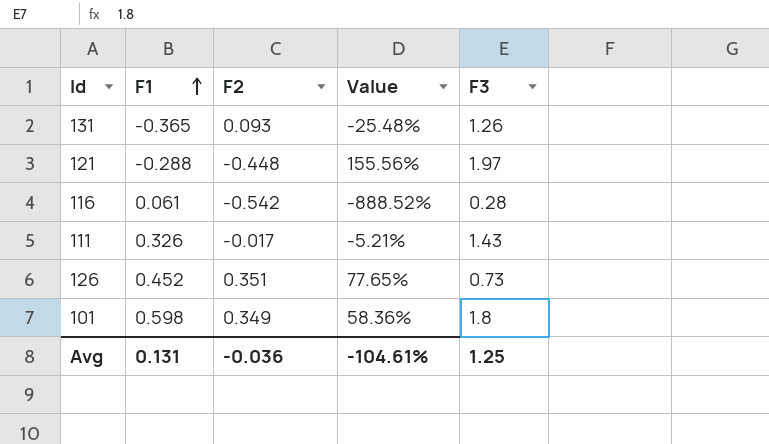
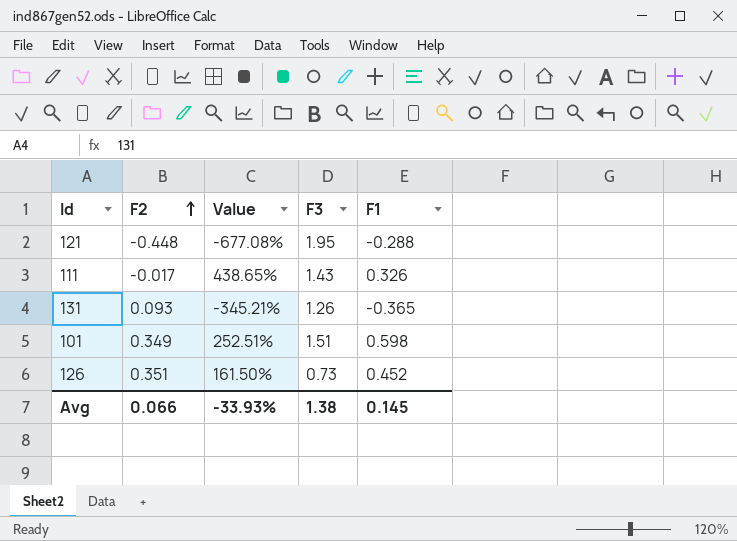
row order: F1 ascending -> F2 ascending
column Value | formula: [F2] / [F1] -> [F3] / [F1]
column F1 | position: 2 -> 5
row 116: 0.061 | -0.542 | -888.52% | 0.28 -> none
121 | F3: 1.97 -> 1.95
101 | F3: 1.8 -> 1.51
Avg | F2: -0.036 -> 0.066
Avg | Value: -104.61% -> -33.93%
Avg | F3: 1.25 -> 1.38
Avg | F1: 0.131 -> 0.145

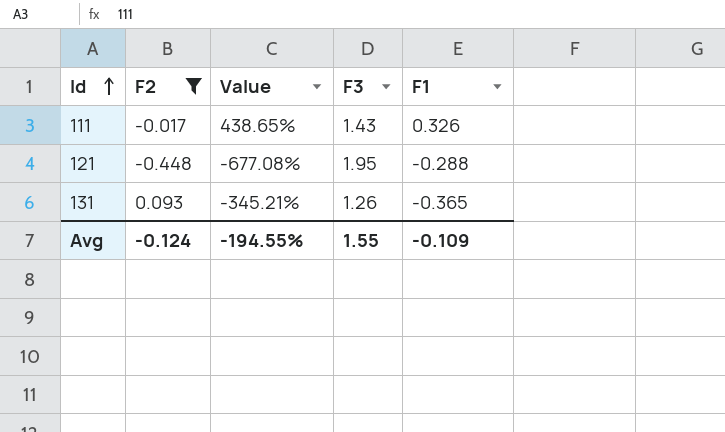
filter: none -> F2 <= 0.093
row order: F2 ascending -> Id ascending
Avg | F2: 0.066 -> -0.124
Avg | Value: -33.93% -> -194.55%
Avg | F3: 1.38 -> 1.55
Avg | F1: 0.145 -> -0.109

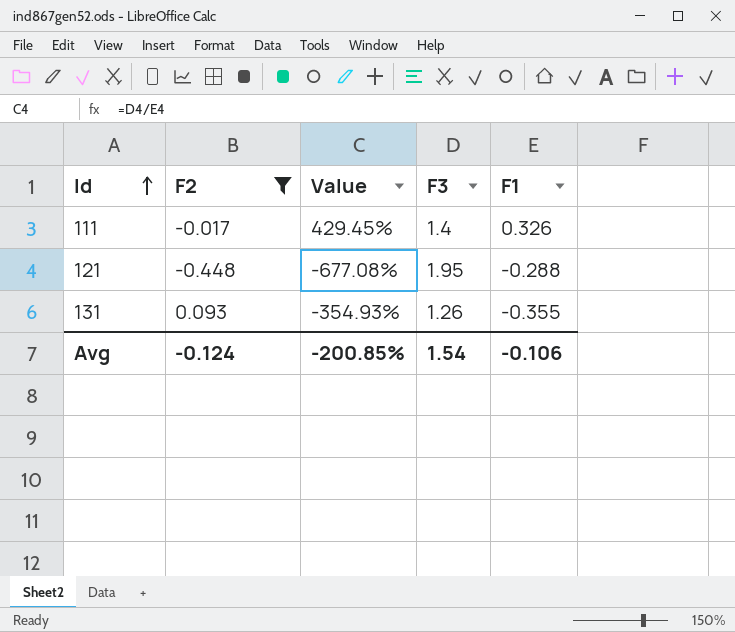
111 | Value: 438.65% -> 429.45%
111 | F3: 1.43 -> 1.4
131 | Value: -345.21% -> -354.93%
131 | F1: -0.365 -> -0.355
Avg | Value: -194.55% -> -200.85%
Avg | F3: 1.55 -> 1.54
Avg | F1: -0.109 -> -0.106

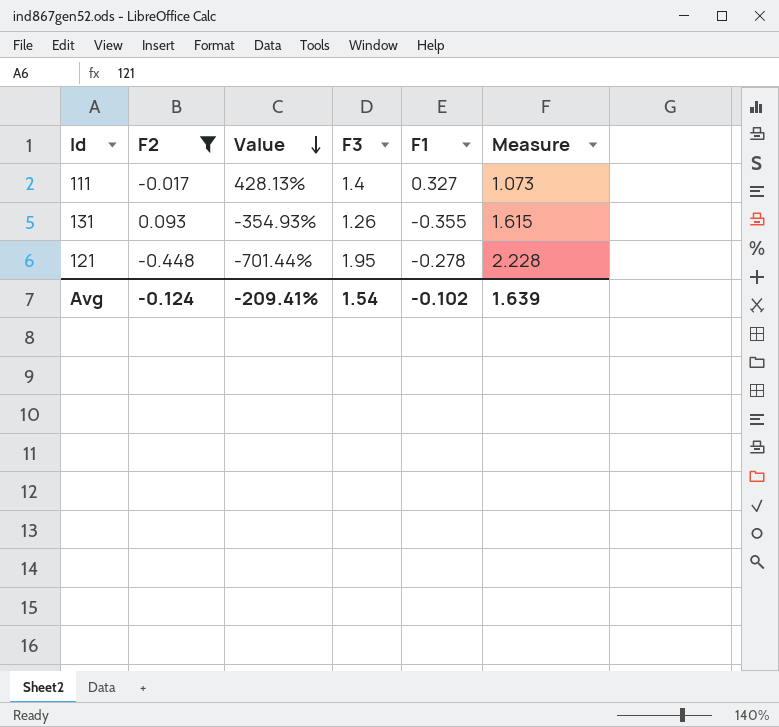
row order: Id ascending -> Value descending
column Measure | formula: none -> [F3] - [F1]
111 | Value: 429.45% -> 428.13%
111 | F1: 0.326 -> 0.327
121 | Value: -677.08% -> -701.44%
121 | F1: -0.288 -> -0.278
Avg | Value: -200.85% -> -209.41%
Avg | F1: -0.106 -> -0.102

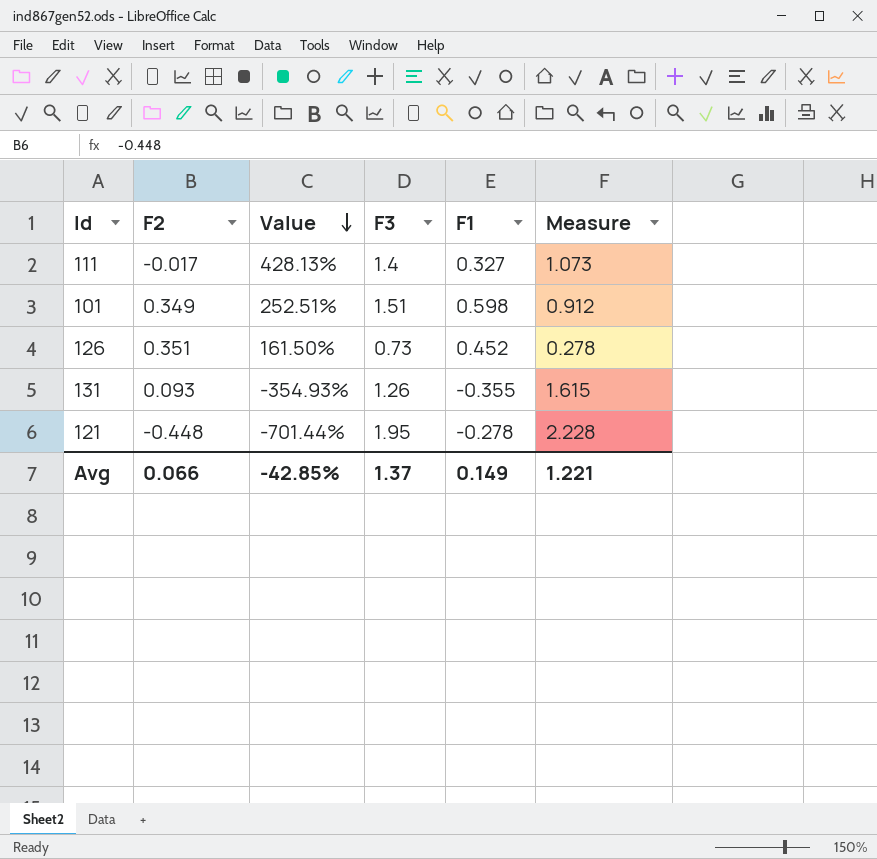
filter: F2 <= 0.093 -> none
Avg | F2: -0.124 -> 0.066
Avg | Value: -209.41% -> -42.85%
Avg | F3: 1.54 -> 1.37
Avg | F1: -0.102 -> 0.149
Avg | Measure: 1.639 -> 1.221

